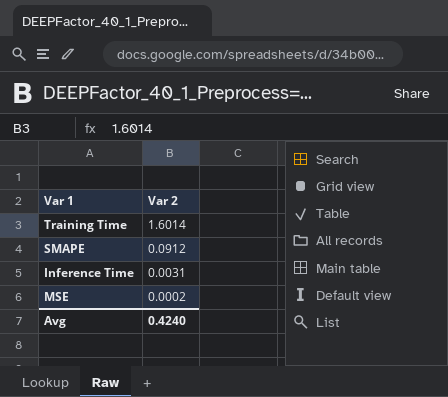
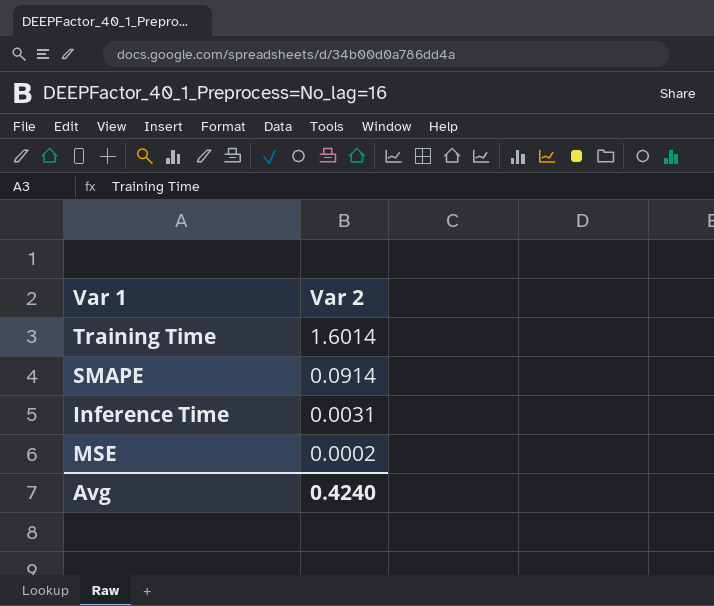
SMAPE | Var 2: 0.0912 -> 0.0914

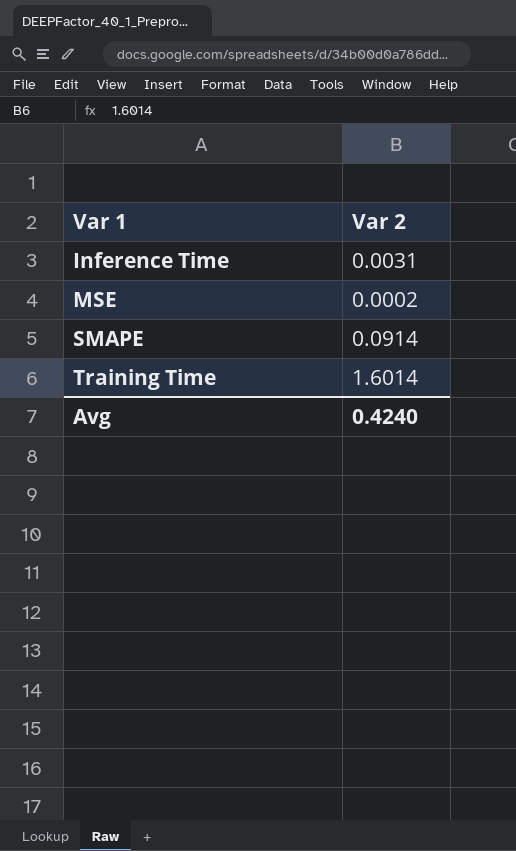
row order: Var 2 descending -> Var 1 ascending

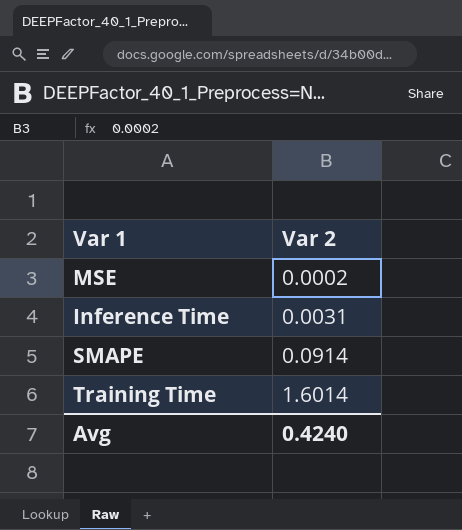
row order: Var 1 ascending -> Var 2 ascending

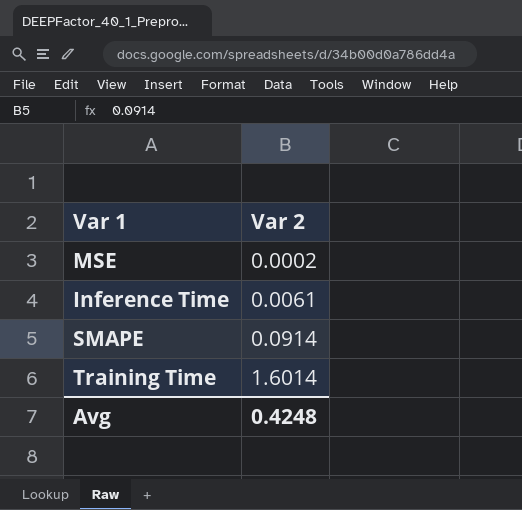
Inference Time | Var 2: 0.0031 -> 0.0061
Avg | Var 2: 0.4240 -> 0.4248

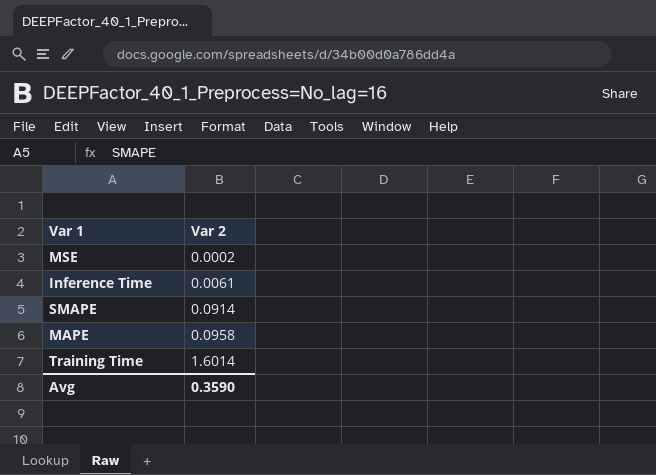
row MAPE: none -> 0.0958
Avg | Var 2: 0.4248 -> 0.3590

